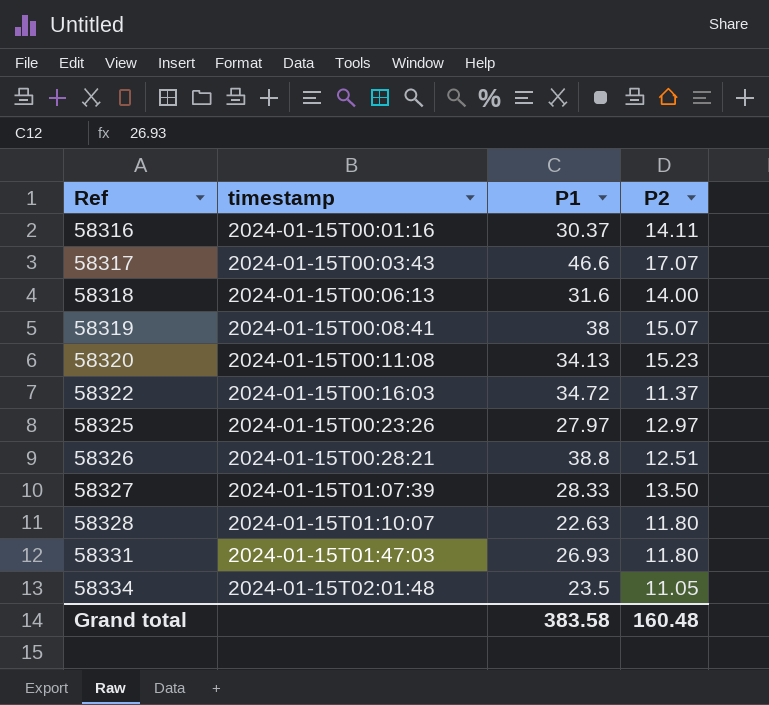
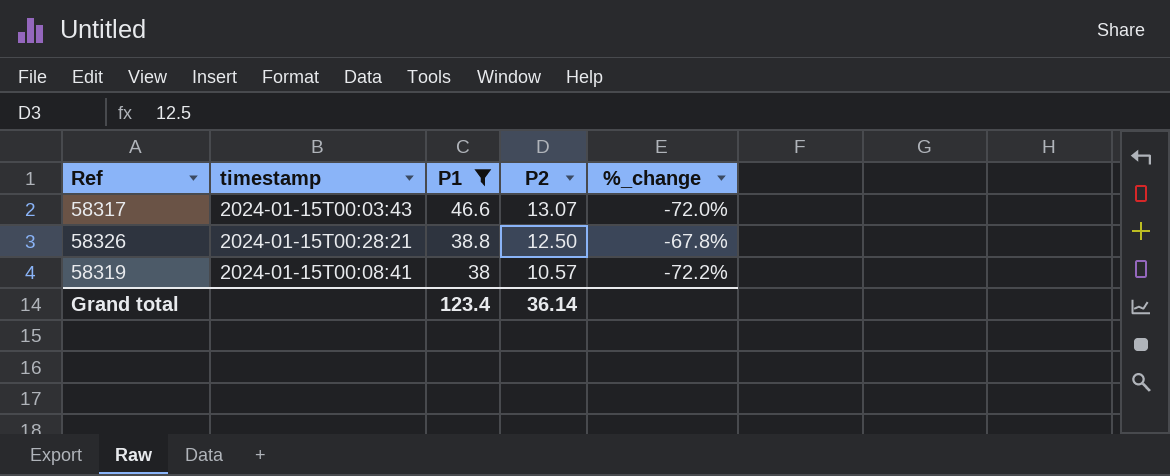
filter: none -> P1 >= 38
row order: Ref ascending -> P1 descending
column %_change | formula: none -> ([P2] - [P1]) / [P1]
58317 | P2: 17.07 -> 13.07
58326 | P2: 12.51 -> 12.50
58319 | P2: 15.07 -> 10.57
Grand total | P1: 383.58 -> 123.4
Grand total | P2: 160.48 -> 36.14

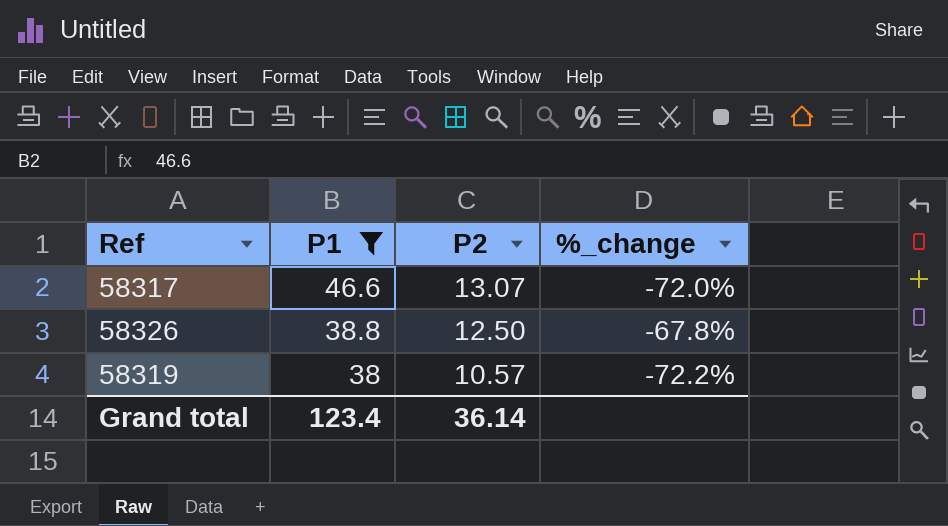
column timestamp | position: 2 -> none

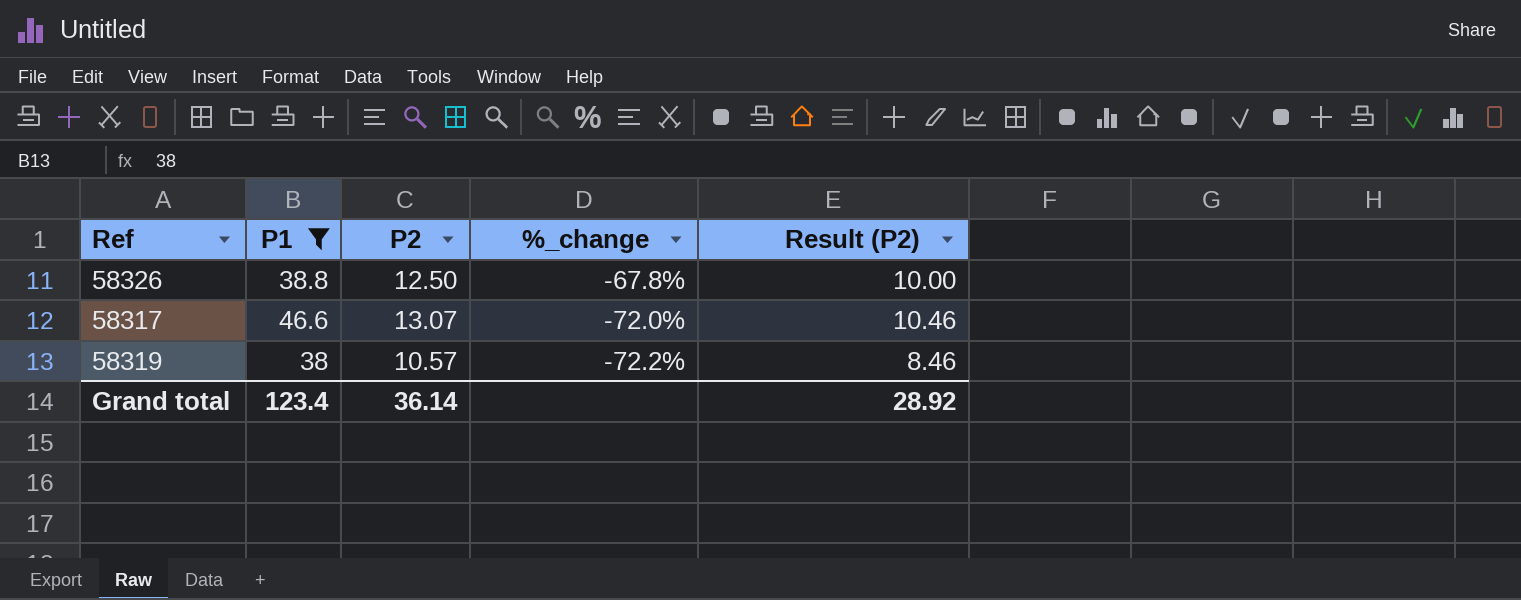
row order: P1 descending -> %_change descending
column Result (P2) | formula: none -> [P2] * 0.8

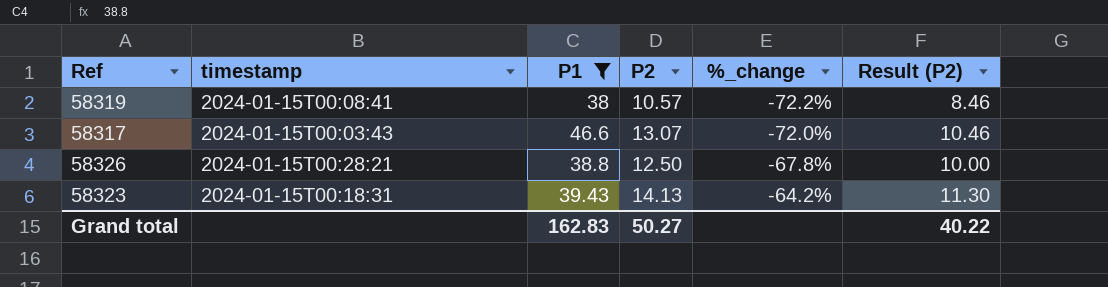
row order: %_change descending -> %_change ascending
column timestamp | position: none -> 2
row 58323: none -> 2024-01-15T00:18:31 | 39.43 | 14.13 | -64.2% | 11.30
Grand total | P1: 123.4 -> 162.83
Grand total | P2: 36.14 -> 50.27
Grand total | Result (P2): 28.92 -> 40.22

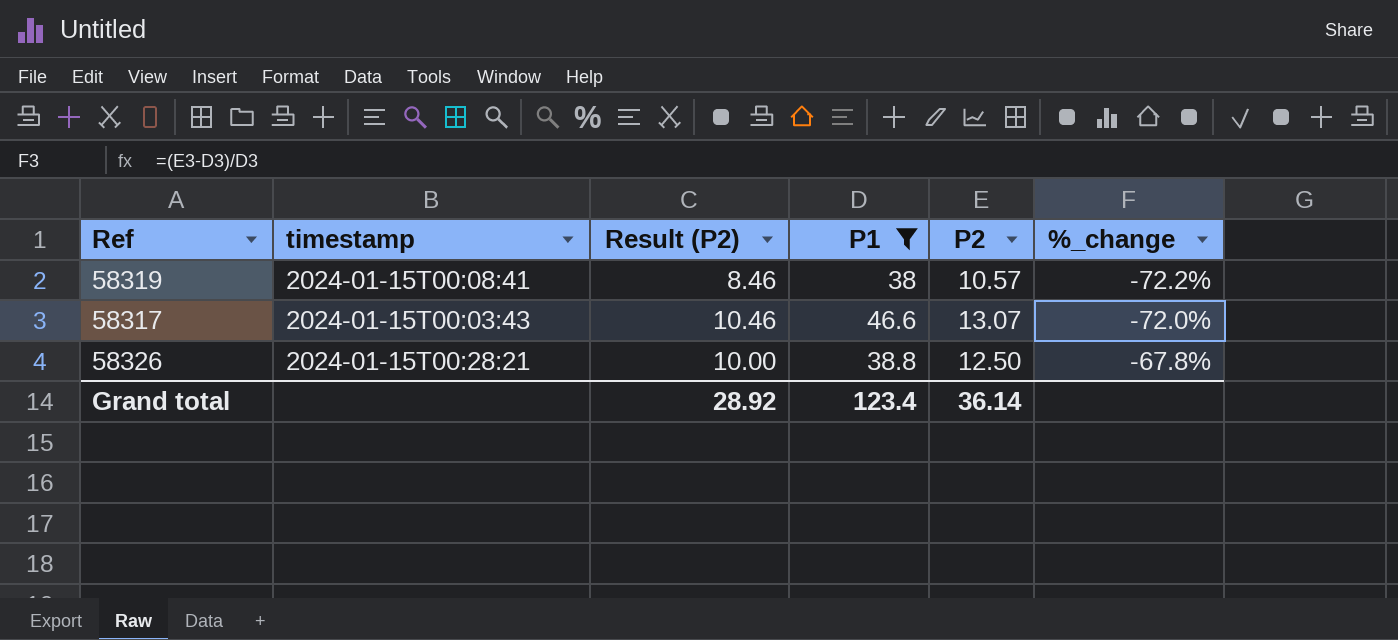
column Result (P2) | position: 6 -> 3
row 58323: 2024-01-15T00:18:31 | 39.43 | 14.13 | -64.2% | 11.30 -> none
Grand total | Result (P2): 40.22 -> 28.92
Grand total | P1: 162.83 -> 123.4
Grand total | P2: 50.27 -> 36.14

